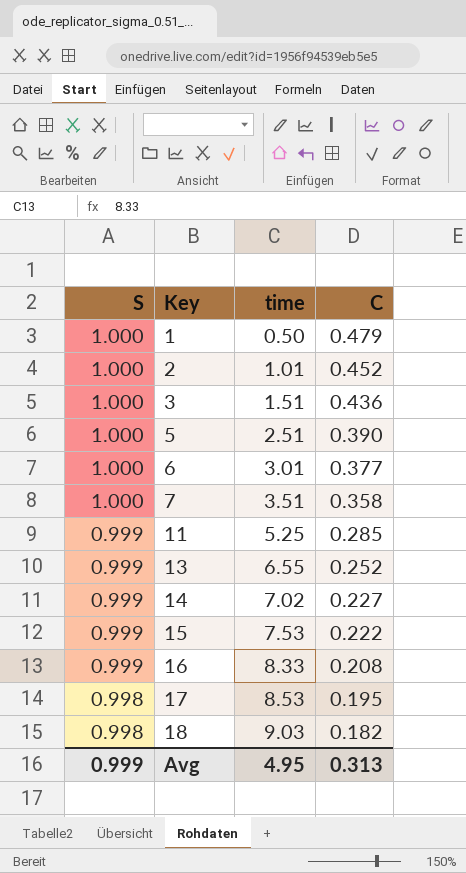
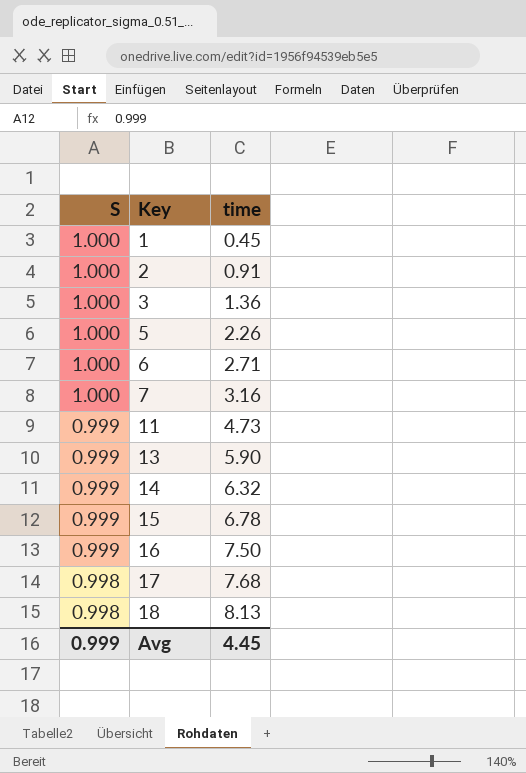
column C | position: 4 -> none
1 | time: 0.50 -> 0.45
2 | time: 1.01 -> 0.91
3 | time: 1.51 -> 1.36
5 | time: 2.51 -> 2.26
6 | time: 3.01 -> 2.71
7 | time: 3.51 -> 3.16
11 | time: 5.25 -> 4.73
13 | time: 6.55 -> 5.90
14 | time: 7.02 -> 6.32
15 | time: 7.53 -> 6.78
16 | time: 8.33 -> 7.50
17 | time: 8.53 -> 7.68
18 | time: 9.03 -> 8.13
Avg | time: 4.95 -> 4.45

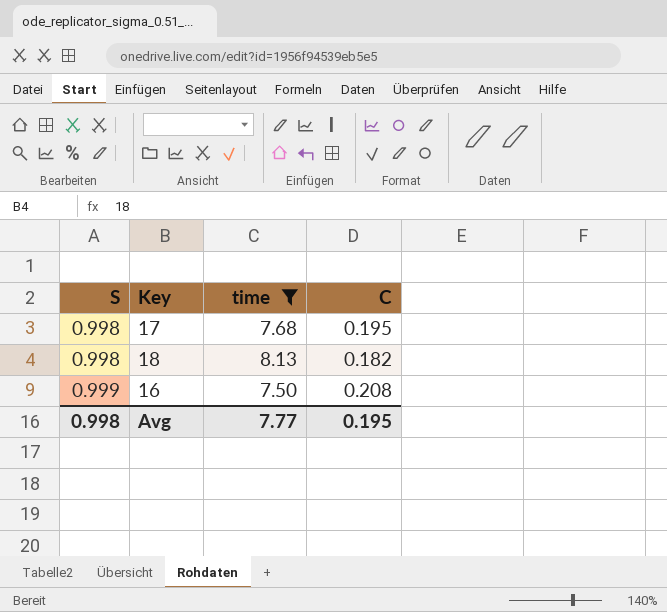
filter: none -> time >= 7.50
row order: S descending -> S ascending
column C | position: none -> 4
Avg | S: 0.999 -> 0.998
Avg | time: 4.45 -> 7.77

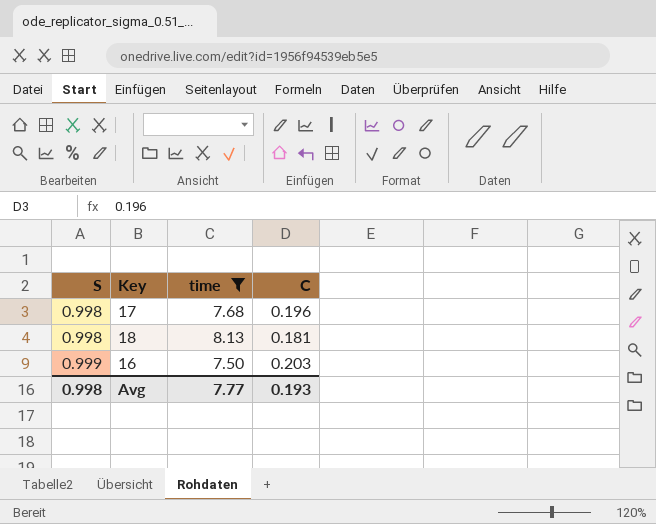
17 | C: 0.195 -> 0.196
18 | C: 0.182 -> 0.181
16 | C: 0.208 -> 0.203
Avg | C: 0.195 -> 0.193

